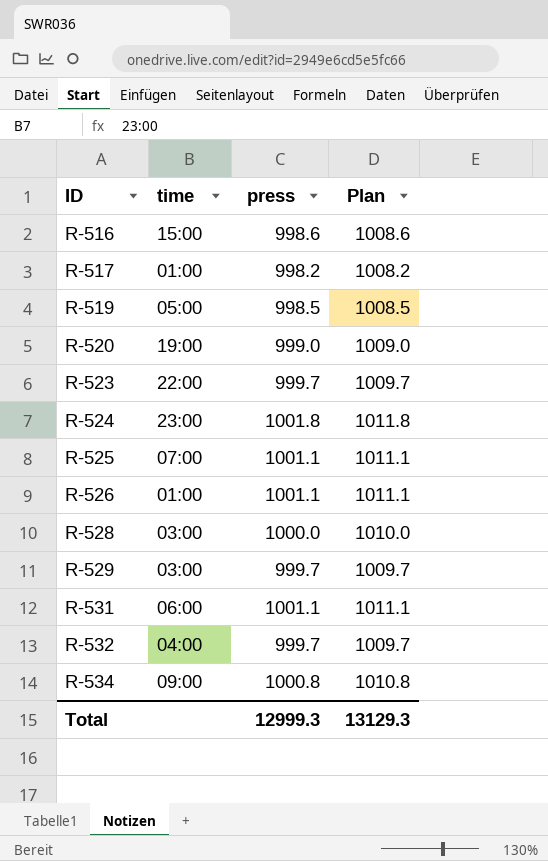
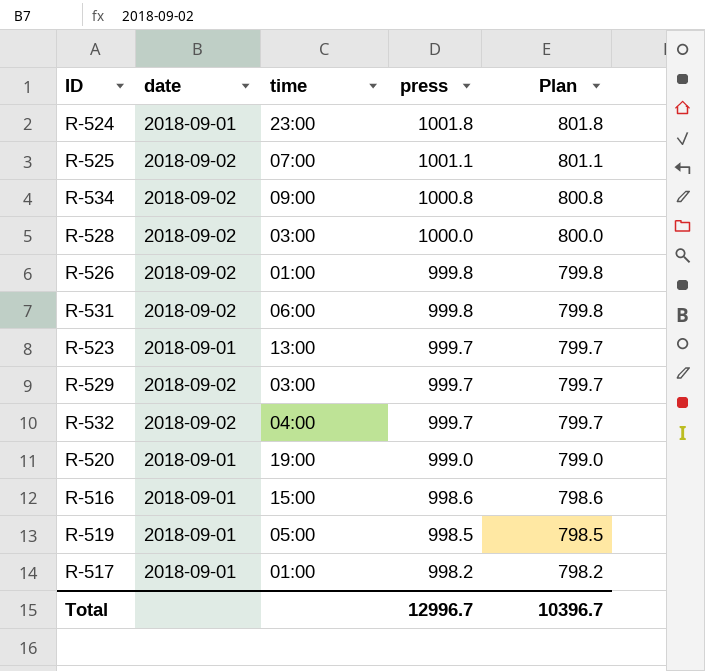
row order: ID ascending -> press descending
column date | position: none -> 2
column Plan | formula: [press] + 10 -> [press] - 200
R-526 | press: 1001.1 -> 999.8
R-531 | press: 1001.1 -> 999.8
R-523 | time: 22:00 -> 13:00
Total | press: 12999.3 -> 12996.7
Total | Plan: 13129.3 -> 10396.7

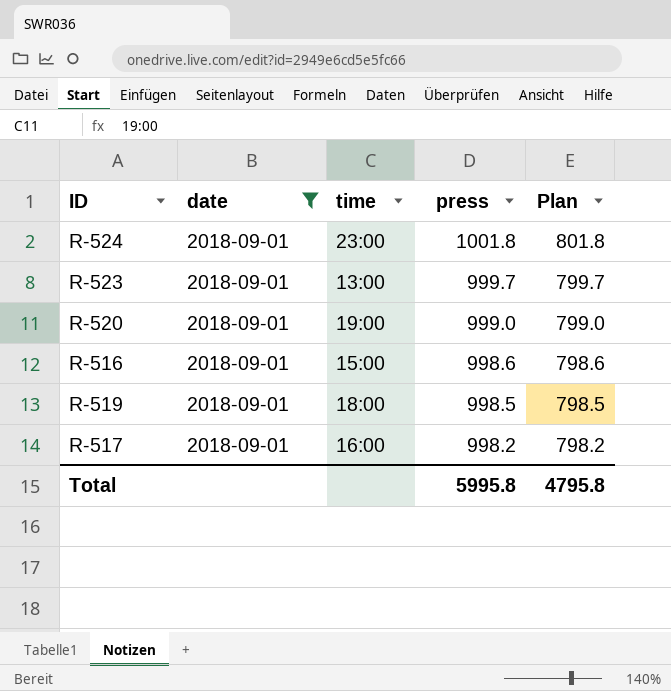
filter: none -> date = 2018-09-01
R-519 | time: 05:00 -> 18:00
R-517 | time: 01:00 -> 16:00
Total | press: 12996.7 -> 5995.8
Total | Plan: 10396.7 -> 4795.8

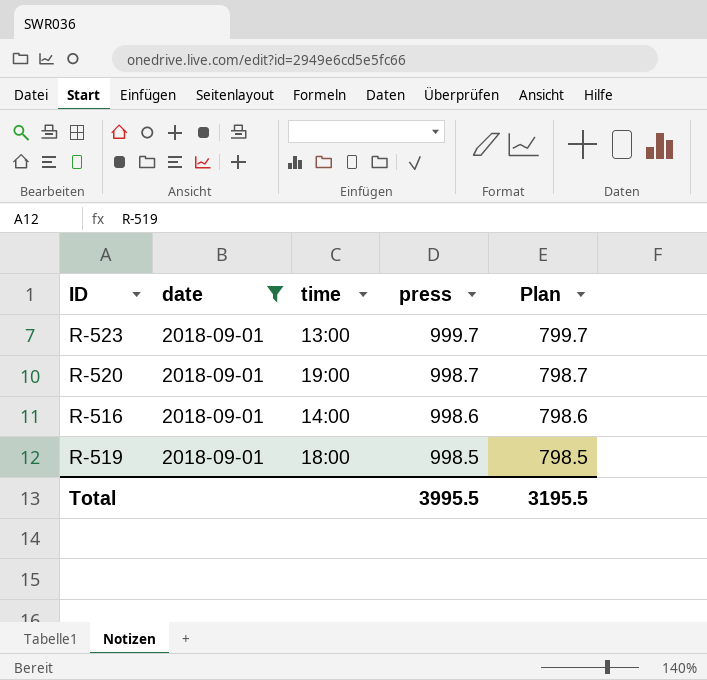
row R-524: 2018-09-01 | 23:00 | 1001.8 | 801.8 -> none
row R-517: 2018-09-01 | 16:00 | 998.2 | 798.2 -> none
R-520 | press: 999.0 -> 998.7
R-520 | Plan: 799.0 -> 798.7
R-516 | time: 15:00 -> 14:00
Total | press: 5995.8 -> 3995.5
Total | Plan: 4795.8 -> 3195.5

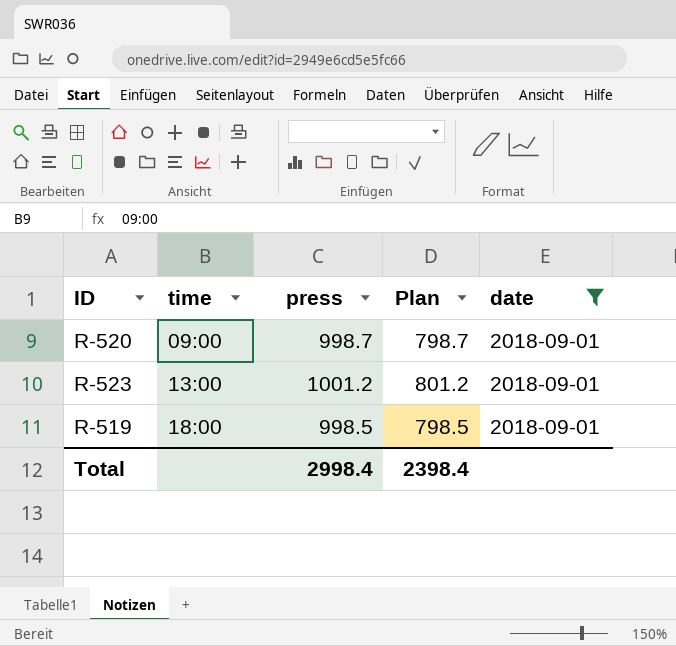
row order: press descending -> time ascending
column date | position: 2 -> 5
row R-516: 2018-09-01 | 14:00 | 998.6 | 798.6 -> none
R-520 | time: 19:00 -> 09:00
R-523 | press: 999.7 -> 1001.2
R-523 | Plan: 799.7 -> 801.2
Total | press: 3995.5 -> 2998.4
Total | Plan: 3195.5 -> 2398.4

